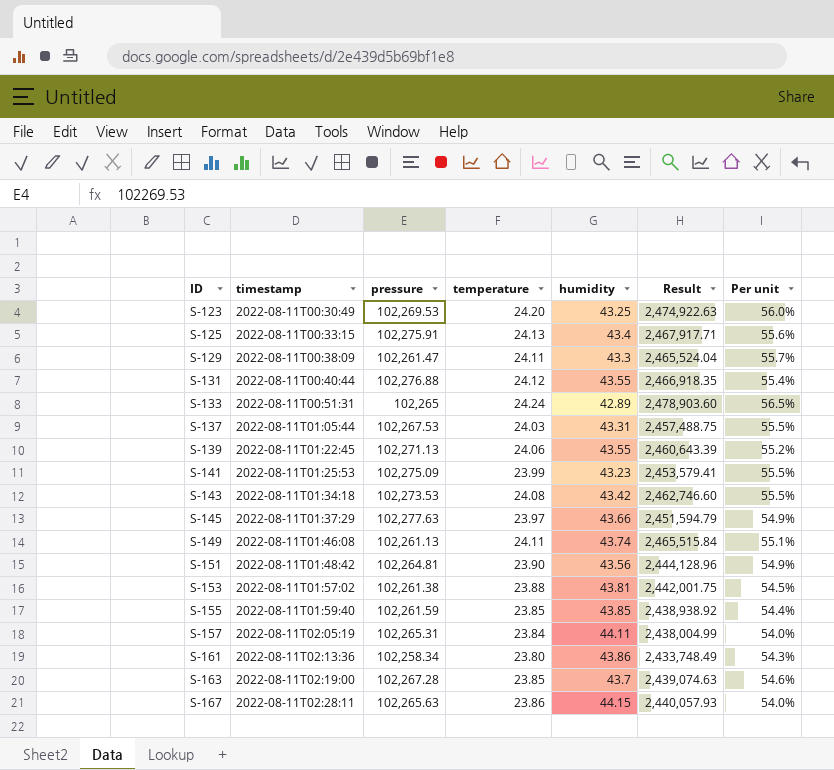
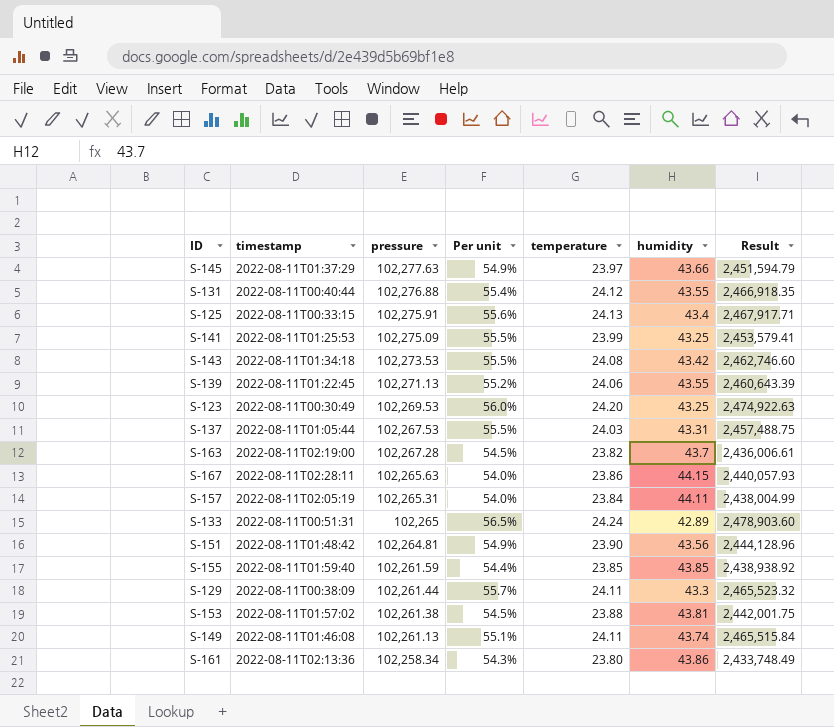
row order: ID ascending -> pressure descending
column Per unit | position: 7 -> 4
S-141 | humidity: 43.23 -> 43.25
S-163 | Per unit: 54.6% -> 54.5%
S-163 | temperature: 23.85 -> 23.82
S-163 | Result: 2,439,074.63 -> 2,436,006.61
S-129 | pressure: 102,261.47 -> 102,261.44
S-129 | Result: 2,465,524.04 -> 2,465,523.32

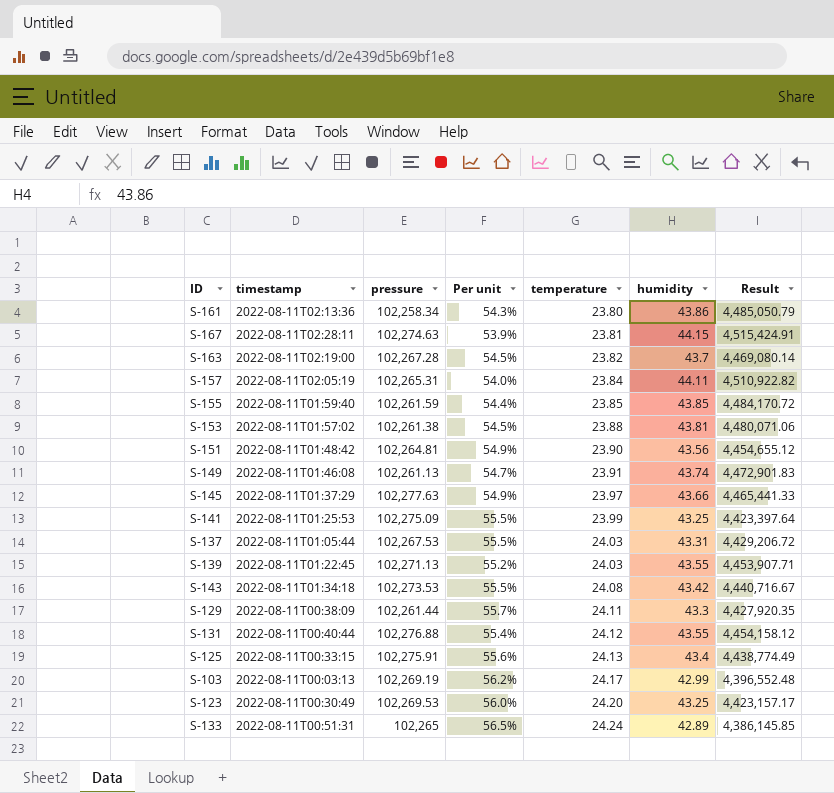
row order: pressure descending -> temperature ascending
column Result | formula: [pressure] * [temperature] -> [pressure] * [humidity]
S-167 | pressure: 102,265.63 -> 102,274.63
S-167 | Per unit: 54.0% -> 53.9%
S-167 | temperature: 23.86 -> 23.81
S-149 | Per unit: 55.1% -> 54.7%
S-149 | temperature: 24.11 -> 23.91
S-139 | temperature: 24.06 -> 24.03
row S-103: none -> 2022-08-11T00:03:13 | 102,269.19 | 56.2% | 24.17 | 42.99 | 4,396,552.48

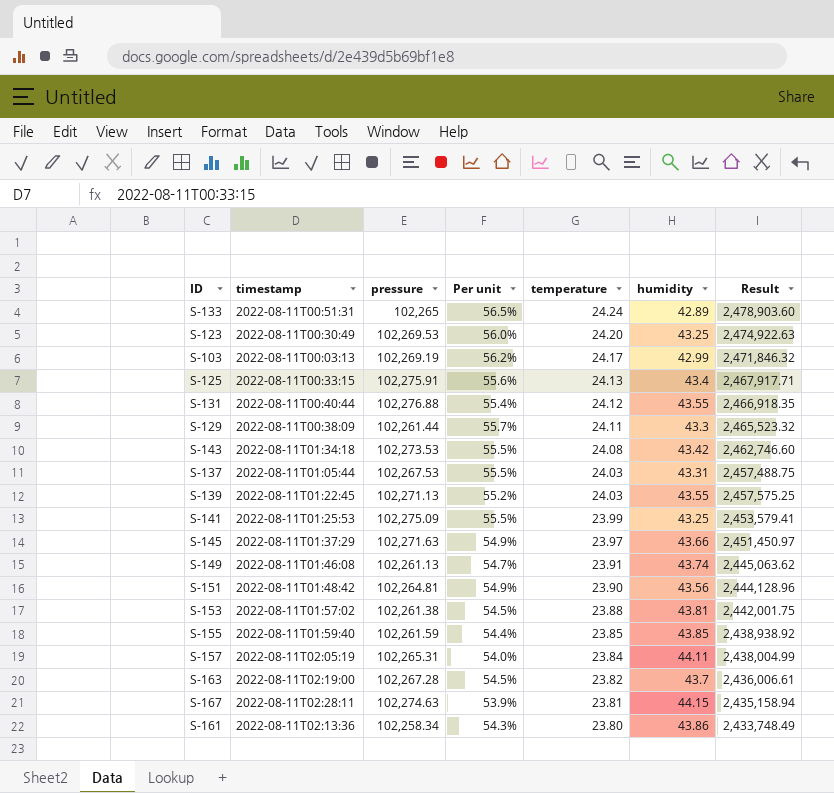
row order: temperature ascending -> temperature descending
column Result | formula: [pressure] * [humidity] -> [pressure] * [temperature]
S-145 | pressure: 102,277.63 -> 102,271.63

